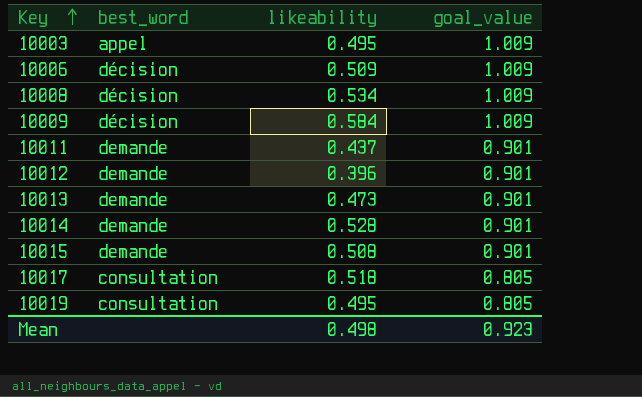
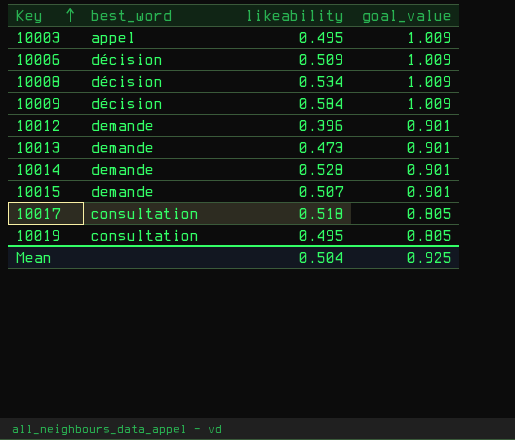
row 10011: demande | 0.437 | 0.901 -> none
10015 | likeability: 0.508 -> 0.507
Mean | likeability: 0.498 -> 0.504
Mean | goal_value: 0.923 -> 0.925

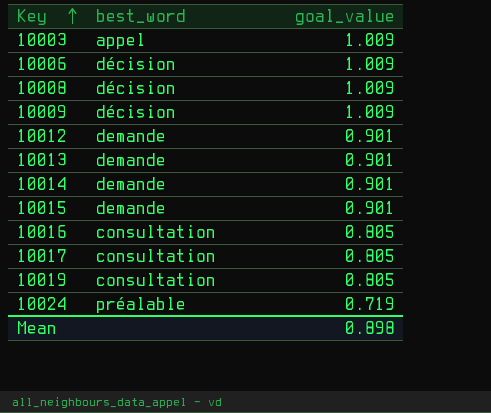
column likeability | position: 3 -> none
row 10016: none -> consultation | 0.805
row 10024: none -> préalable | 0.719
Mean | goal_value: 0.925 -> 0.898

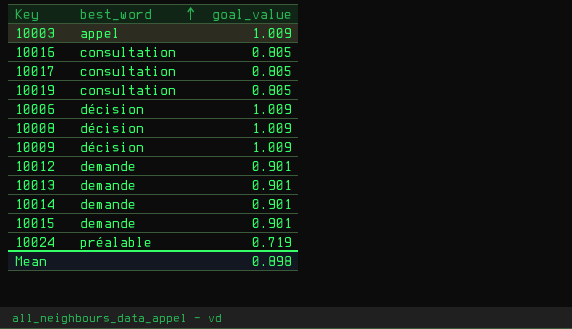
row order: Key ascending -> best_word ascending

